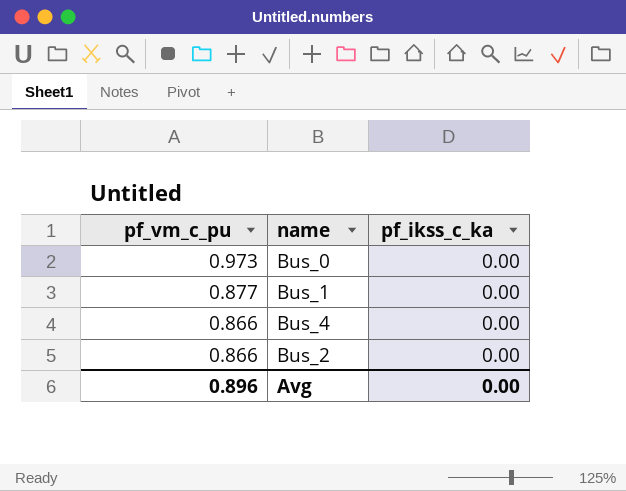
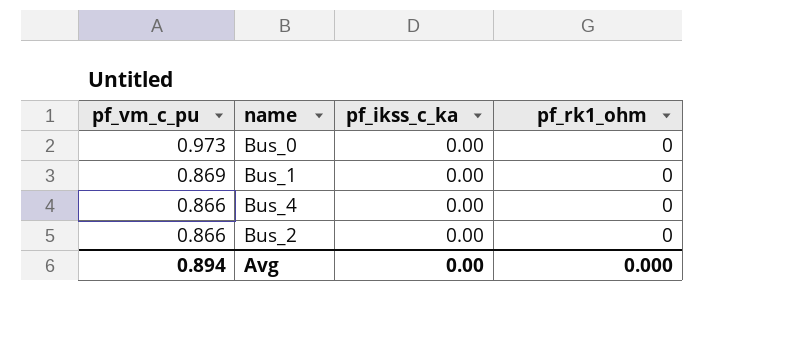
column pf_rk1_ohm | position: none -> 4
Bus_1 | pf_vm_c_pu: 0.877 -> 0.869
Avg | pf_vm_c_pu: 0.896 -> 0.894

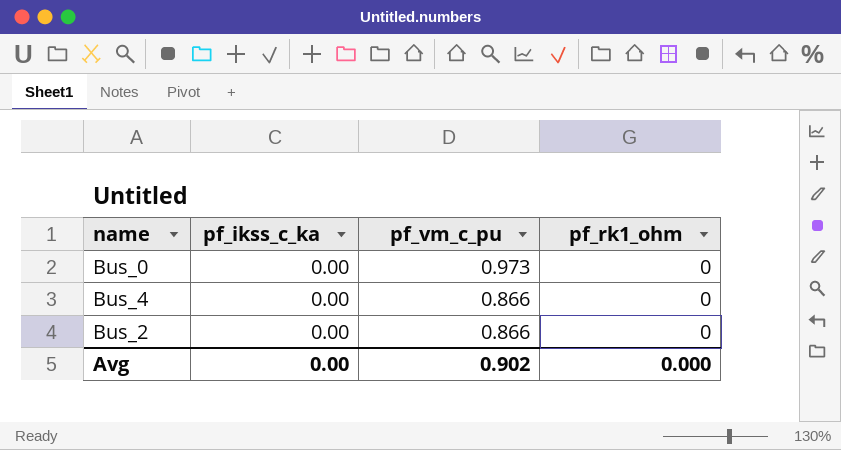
column pf_vm_c_pu | position: 1 -> 3
row Bus_1: 0.869 | 0.00 | 0 -> none
Avg | pf_vm_c_pu: 0.894 -> 0.902

